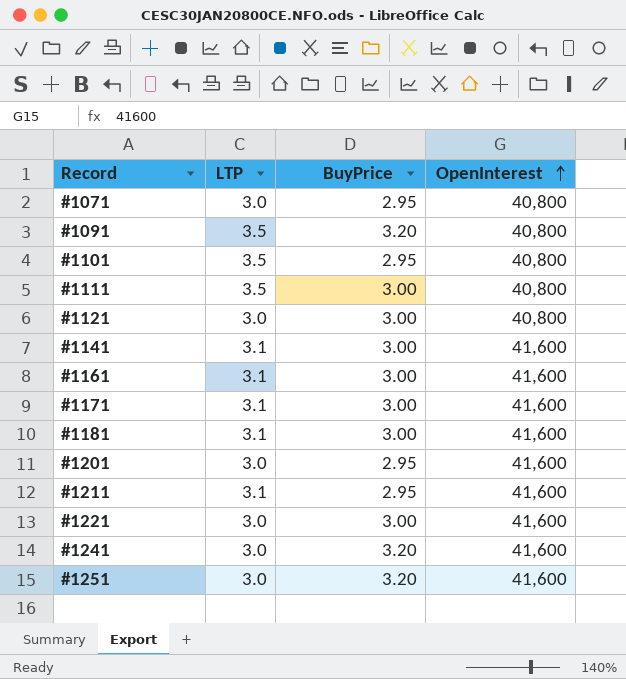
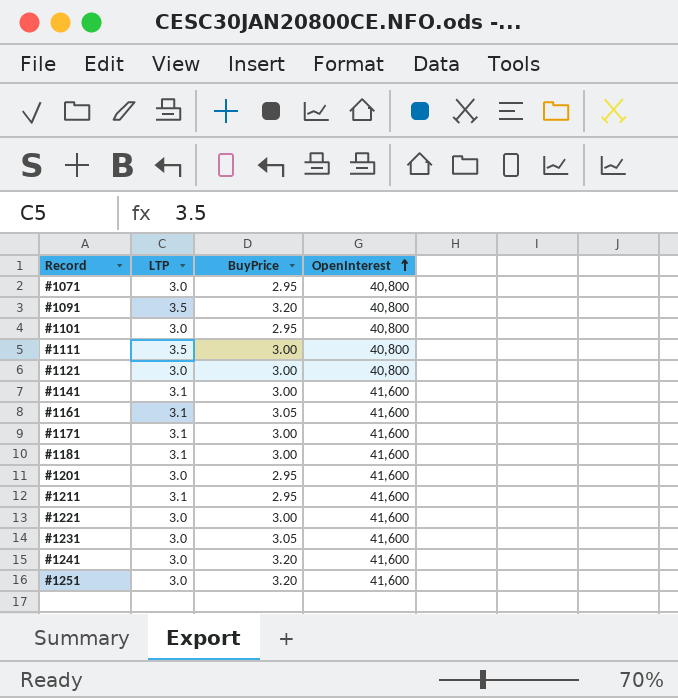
#1101 | LTP: 3.5 -> 3.0
#1161 | BuyPrice: 3.00 -> 3.05
row #1231: none -> 3.0 | 3.05 | 41,600

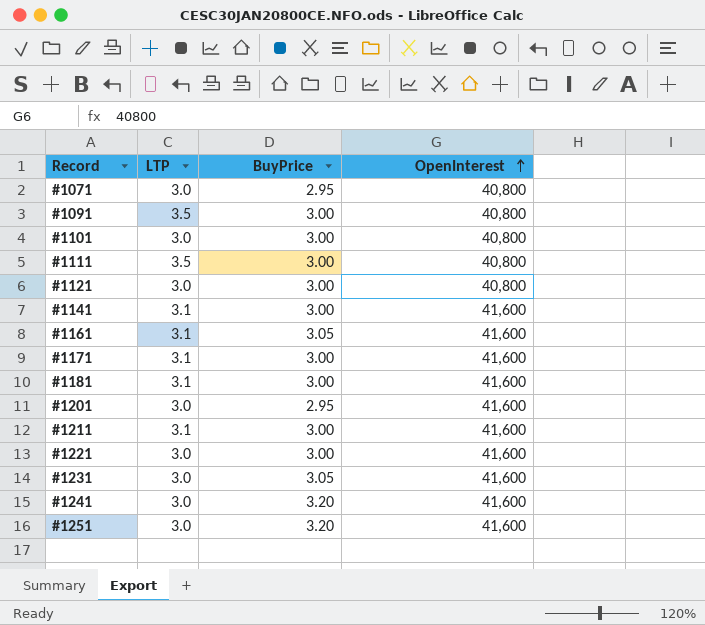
#1091 | BuyPrice: 3.20 -> 3.00
#1101 | BuyPrice: 2.95 -> 3.00
#1211 | BuyPrice: 2.95 -> 3.00

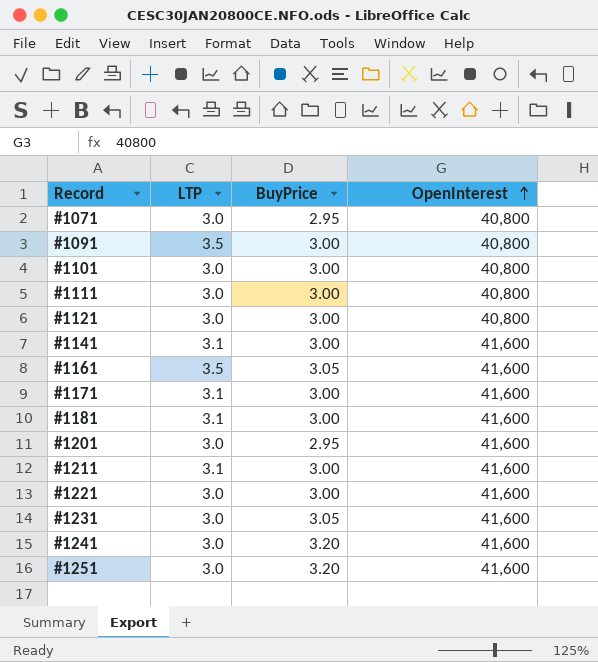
#1111 | LTP: 3.5 -> 3.0
#1161 | LTP: 3.1 -> 3.5

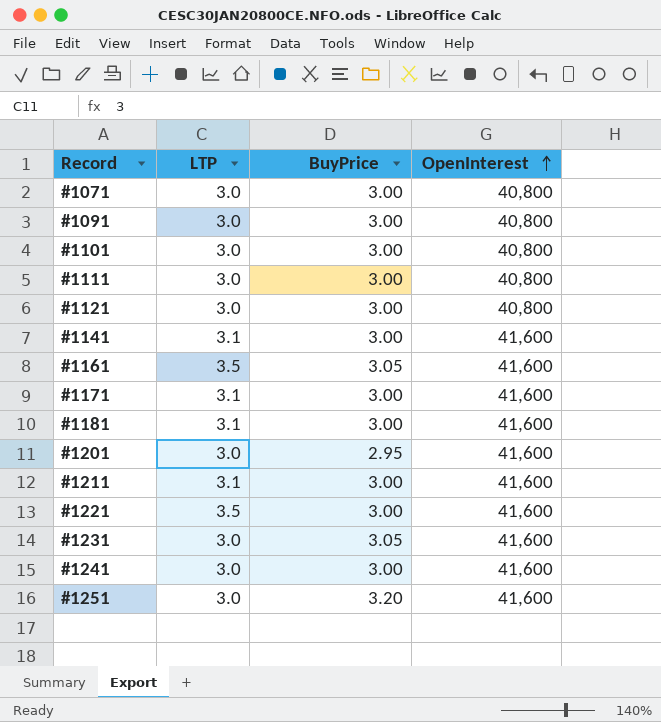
#1071 | BuyPrice: 2.95 -> 3.00
#1091 | LTP: 3.5 -> 3.0
#1221 | LTP: 3.0 -> 3.5
#1241 | BuyPrice: 3.20 -> 3.00

